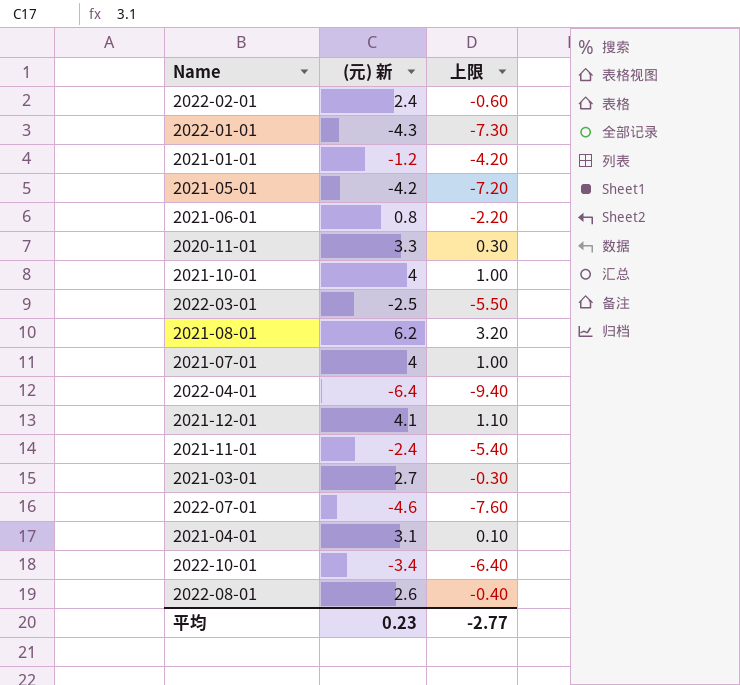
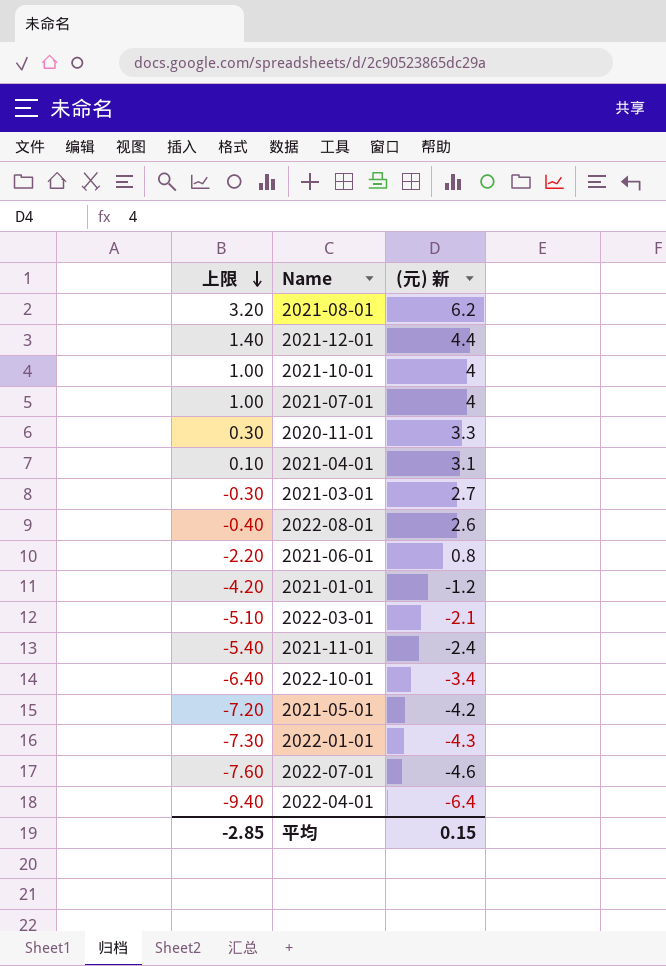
row order: none -> 上限 descending
column 上限 | position: 3 -> 1
row 2022-02-01: 2.4 | -0.60 -> none
2021-12-01 | 上限: 1.10 -> 1.40
2021-12-01 | (元) 新: 4.1 -> 4.4
2022-03-01 | 上限: -5.50 -> -5.10
2022-03-01 | (元) 新: -2.5 -> -2.1
平均 | 上限: -2.77 -> -2.85
平均 | (元) 新: 0.23 -> 0.15

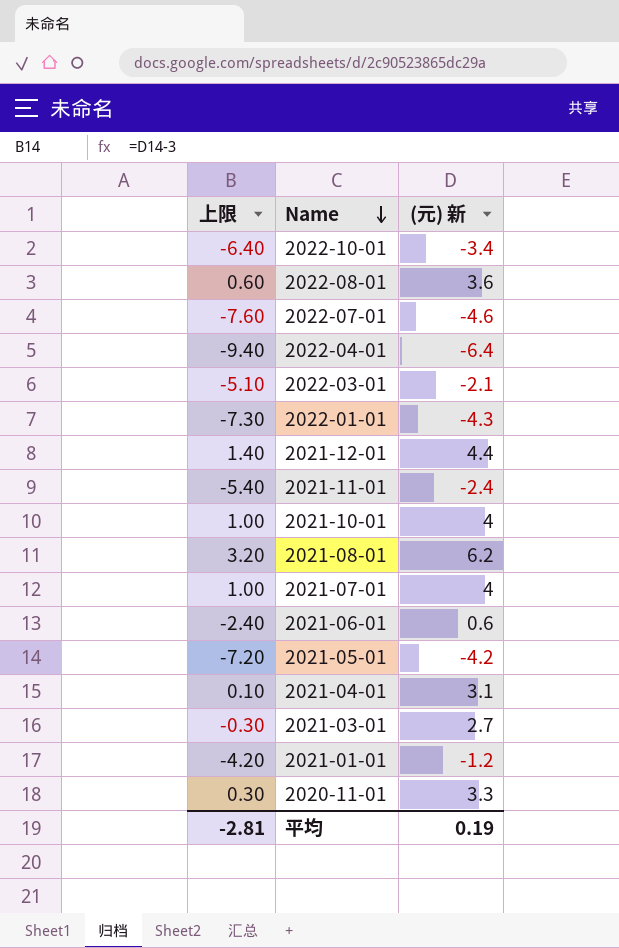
row order: 上限 descending -> Name descending
2022-08-01 | 上限: -0.40 -> 0.60
2022-08-01 | (元) 新: 2.6 -> 3.6
2021-06-01 | 上限: -2.20 -> -2.40
2021-06-01 | (元) 新: 0.8 -> 0.6
平均 | 上限: -2.85 -> -2.81
平均 | (元) 新: 0.15 -> 0.19

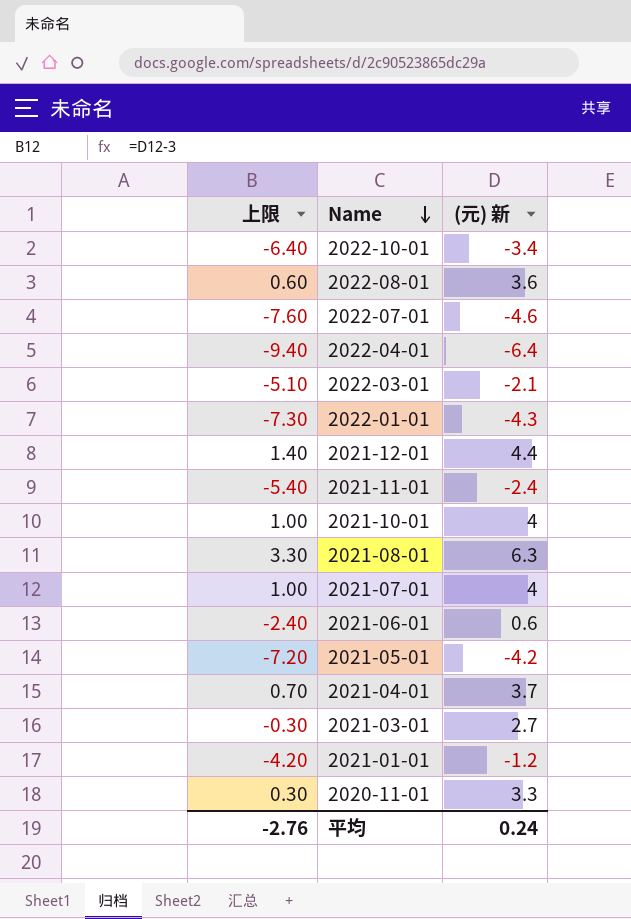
2021-08-01 | 上限: 3.20 -> 3.30
2021-08-01 | (元) 新: 6.2 -> 6.3
2021-04-01 | 上限: 0.10 -> 0.70
2021-04-01 | (元) 新: 3.1 -> 3.7
平均 | 上限: -2.81 -> -2.76
平均 | (元) 新: 0.19 -> 0.24

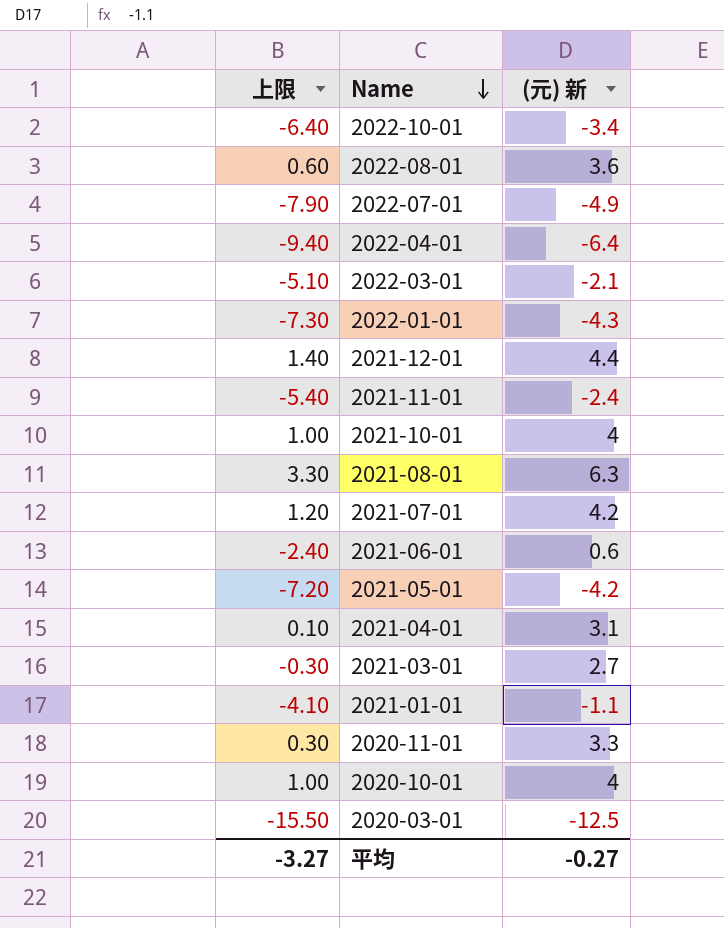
2022-07-01 | 上限: -7.60 -> -7.90
2022-07-01 | (元) 新: -4.6 -> -4.9
2021-07-01 | 上限: 1.00 -> 1.20
2021-07-01 | (元) 新: 4 -> 4.2
2021-04-01 | 上限: 0.70 -> 0.10
2021-04-01 | (元) 新: 3.7 -> 3.1
2021-01-01 | 上限: -4.20 -> -4.10
2021-01-01 | (元) 新: -1.2 -> -1.1
row 2020-10-01: none -> 1.00 | 4
row 2020-03-01: none -> -15.50 | -12.5
平均 | 上限: -2.76 -> -3.27
平均 | (元) 新: 0.24 -> -0.27

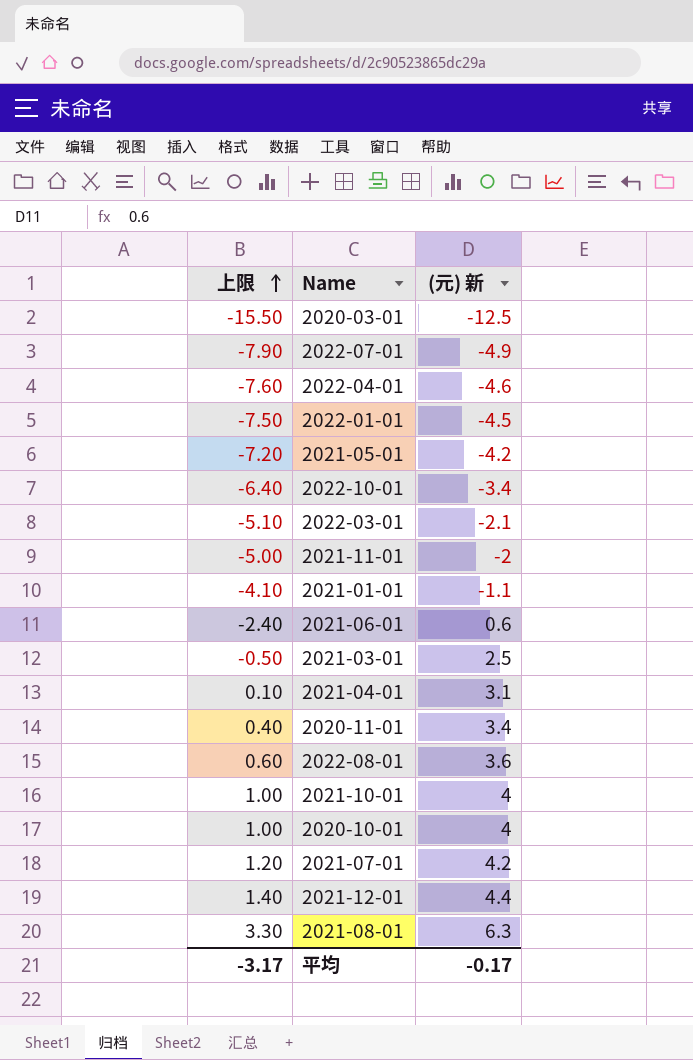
row order: Name descending -> 上限 ascending
2022-04-01 | 上限: -9.40 -> -7.60
2022-04-01 | (元) 新: -6.4 -> -4.6
2022-01-01 | 上限: -7.30 -> -7.50
2022-01-01 | (元) 新: -4.3 -> -4.5
2021-11-01 | 上限: -5.40 -> -5.00
2021-11-01 | (元) 新: -2.4 -> -2
2021-03-01 | 上限: -0.30 -> -0.50
2021-03-01 | (元) 新: 2.7 -> 2.5
2020-11-01 | 上限: 0.30 -> 0.40
2020-11-01 | (元) 新: 3.3 -> 3.4
平均 | 上限: -3.27 -> -3.17
平均 | (元) 新: -0.27 -> -0.17

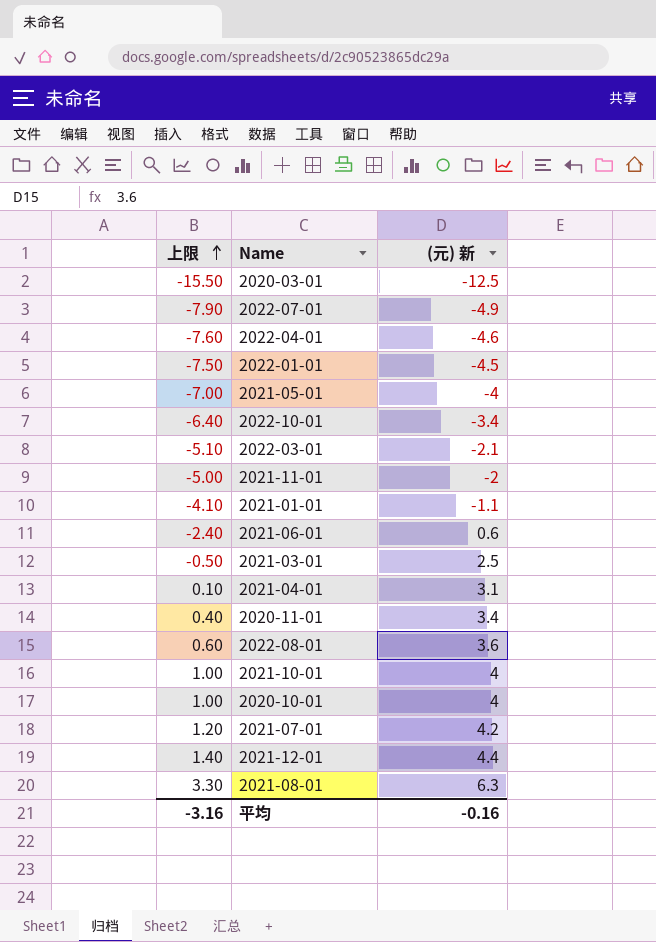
2021-05-01 | 上限: -7.20 -> -7.00
2021-05-01 | (元) 新: -4.2 -> -4
平均 | 上限: -3.17 -> -3.16
平均 | (元) 新: -0.17 -> -0.16

